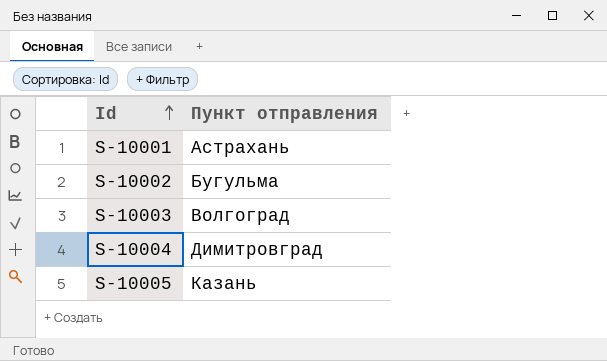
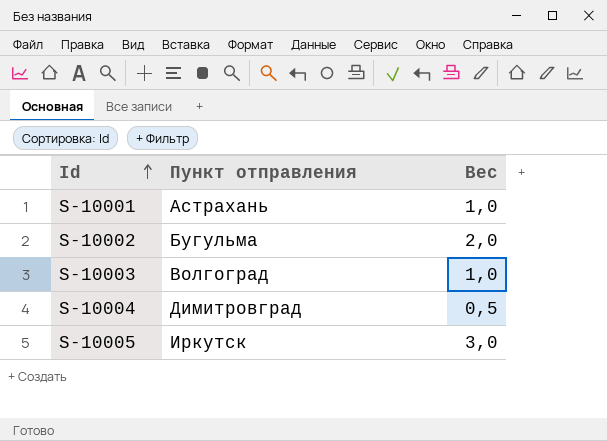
column Вес | position: none -> 3
S-10005 | Пункт отправления: Казань -> Иркутск

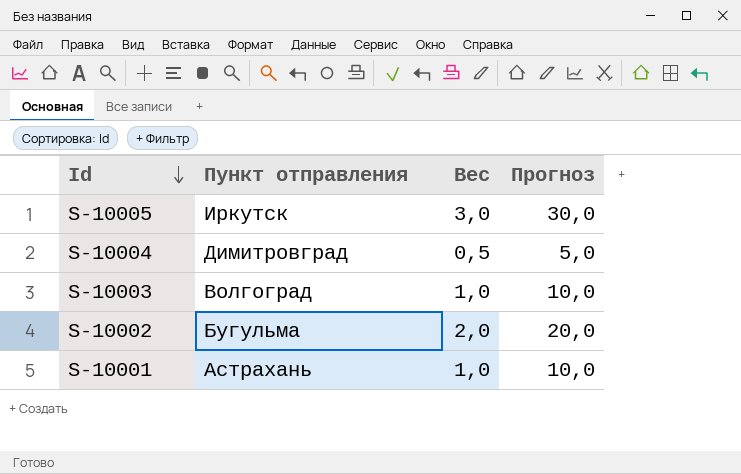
row order: Id ascending -> Id descending
column Прогноз | formula: none -> [Вес] * 10

